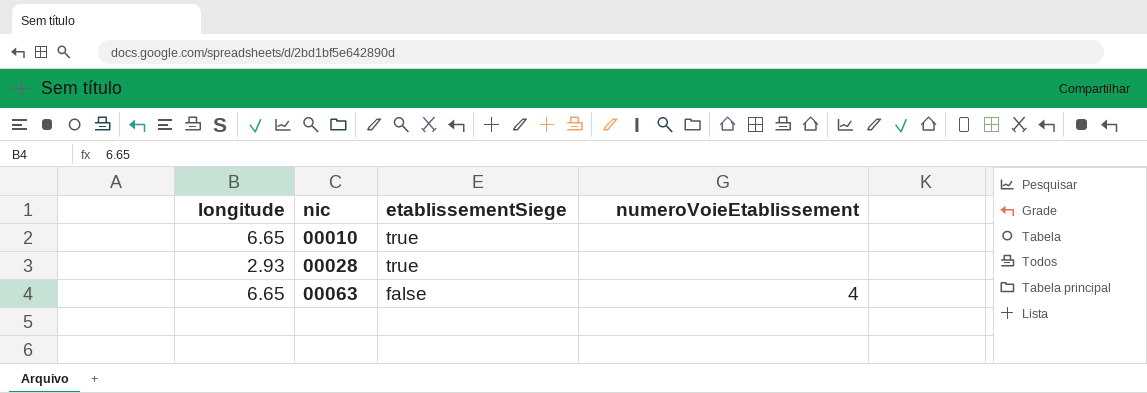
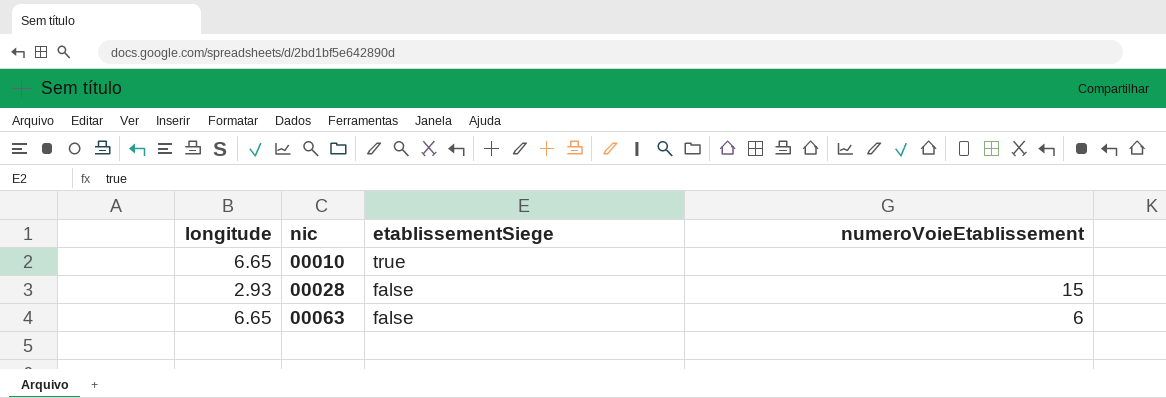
00028 | etablissementSiege: true -> false
00028 | numeroVoieEtablissement: none -> 15
00063 | numeroVoieEtablissement: 4 -> 6

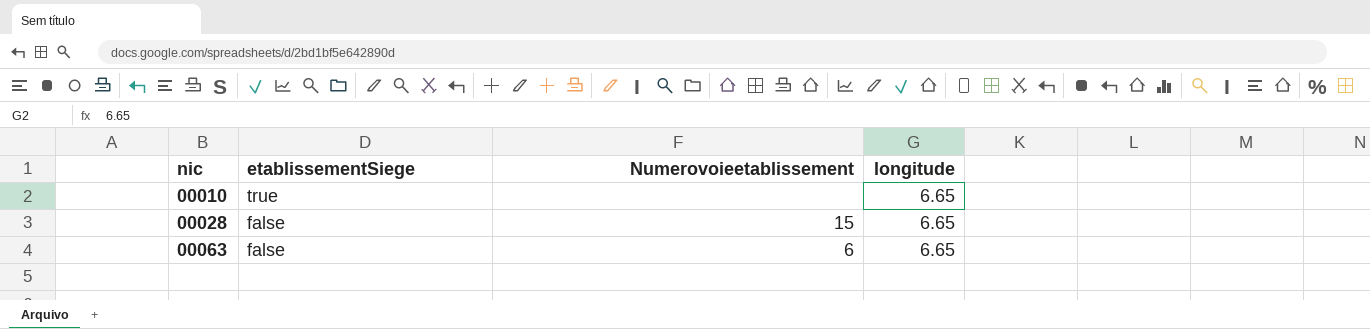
column name: numeroVoieEtablissement -> Numerovoieetablissement
column longitude | position: 1 -> 4
00028 | longitude: 2.93 -> 6.65

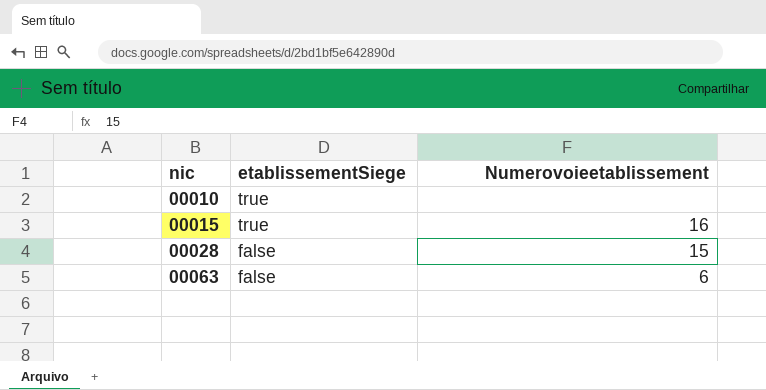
column longitude | position: 4 -> none
row 00015: none -> true | 16

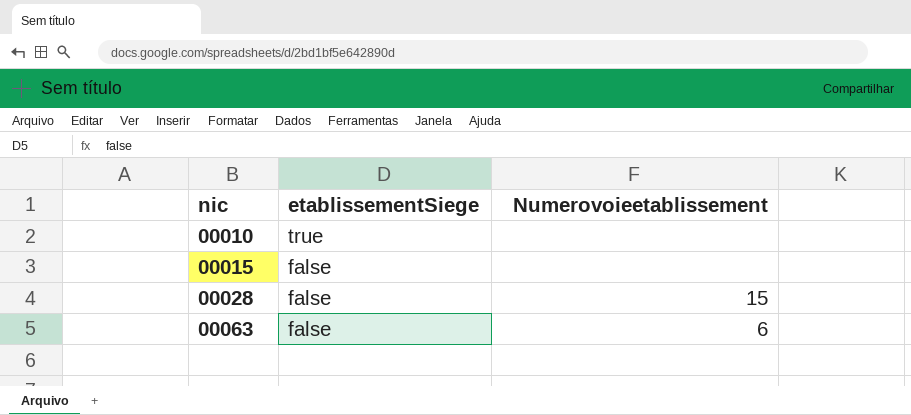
00015 | etablissementSiege: true -> false
00015 | Numerovoieetablissement: 16 -> none

